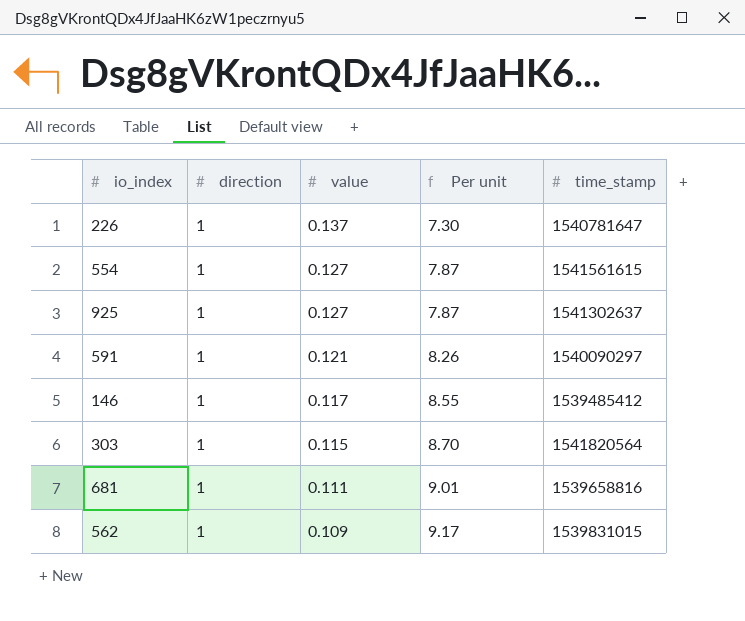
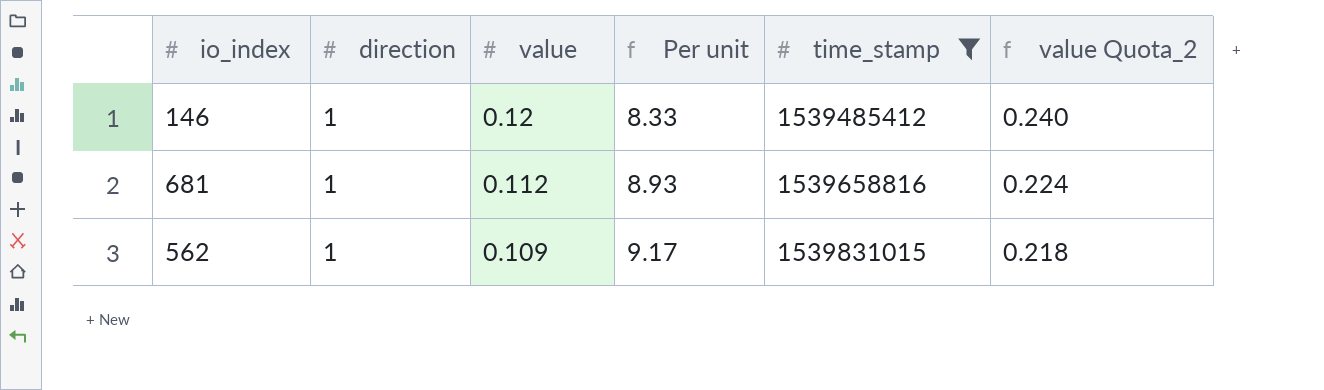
filter: none -> time_stamp <= 1539831015
column value Quota_2 | formula: none -> [value] * 2
146 | value: 0.117 -> 0.12
146 | Per unit: 8.55 -> 8.33
681 | value: 0.111 -> 0.112
681 | Per unit: 9.01 -> 8.93

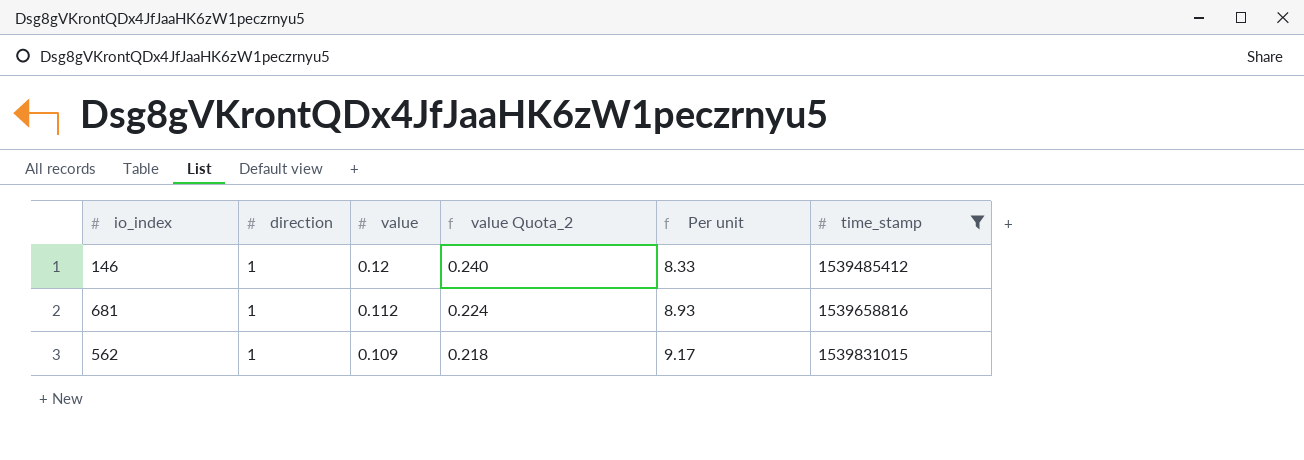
column value Quota_2 | position: 6 -> 4

